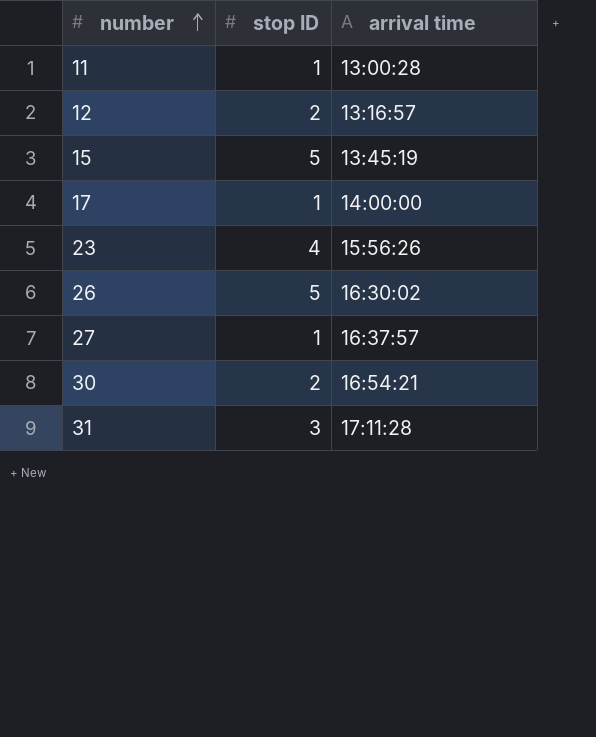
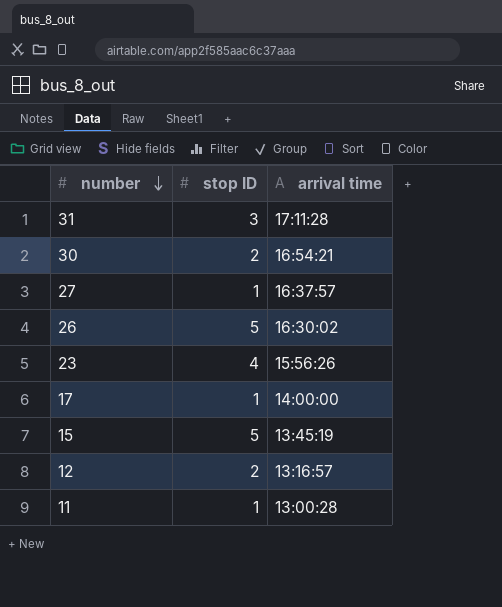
row order: number ascending -> number descending

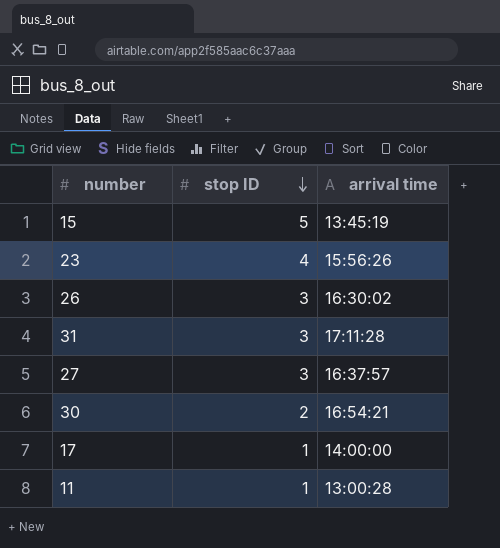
row order: number descending -> stop ID descending
row 12: 2 | 13:16:57 -> none
26 | stop ID: 5 -> 3
27 | stop ID: 1 -> 3

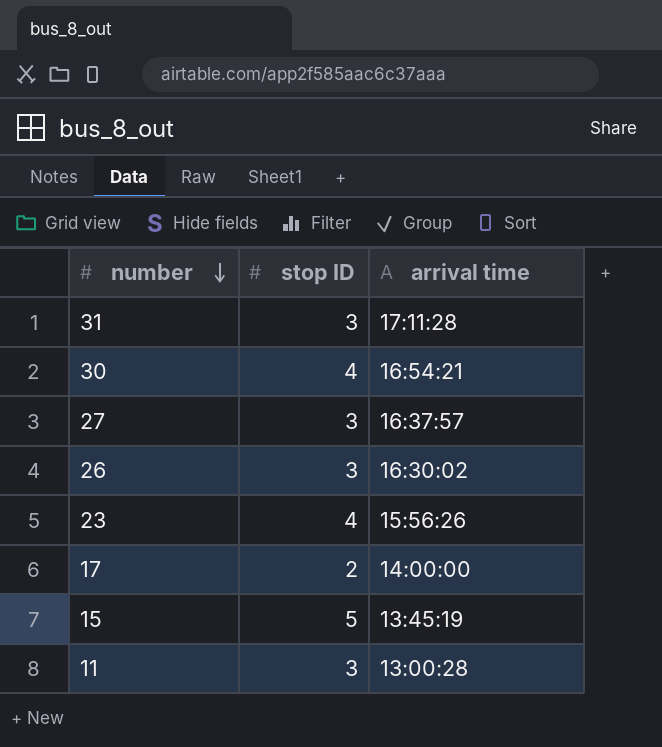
row order: stop ID descending -> number descending
30 | stop ID: 2 -> 4
17 | stop ID: 1 -> 2
11 | stop ID: 1 -> 3

